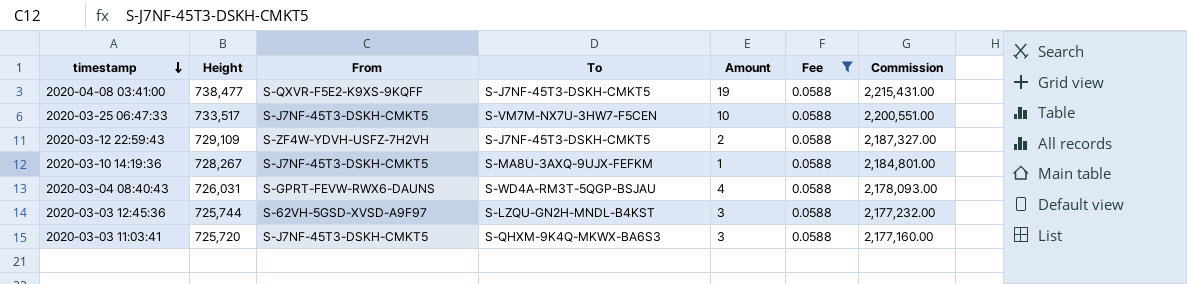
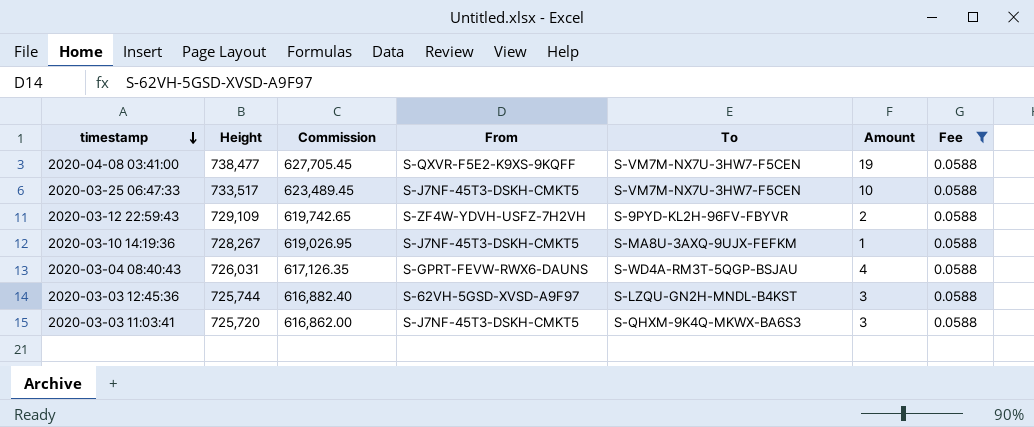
column Commission | formula: [Height] * 3 -> [Height] * 0.85
column Commission | position: 7 -> 3
2020-04-08 03:41:00 | To: S-J7NF-45T3-DSKH-CMKT5 -> S-VM7M-NX7U-3HW7-F5CEN
2020-03-12 22:59:43 | To: S-J7NF-45T3-DSKH-CMKT5 -> S-9PYD-KL2H-96FV-FBYVR

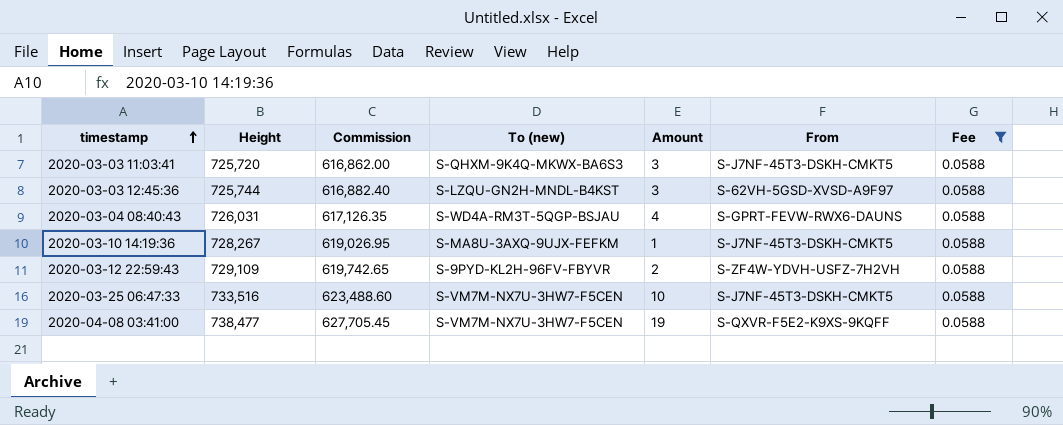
row order: timestamp descending -> timestamp ascending
column name: To -> To (new)
column From | position: 4 -> 6
2020-03-25 06:47:33 | Height: 733,517 -> 733,516
2020-03-25 06:47:33 | Commission: 623,489.45 -> 623,488.60

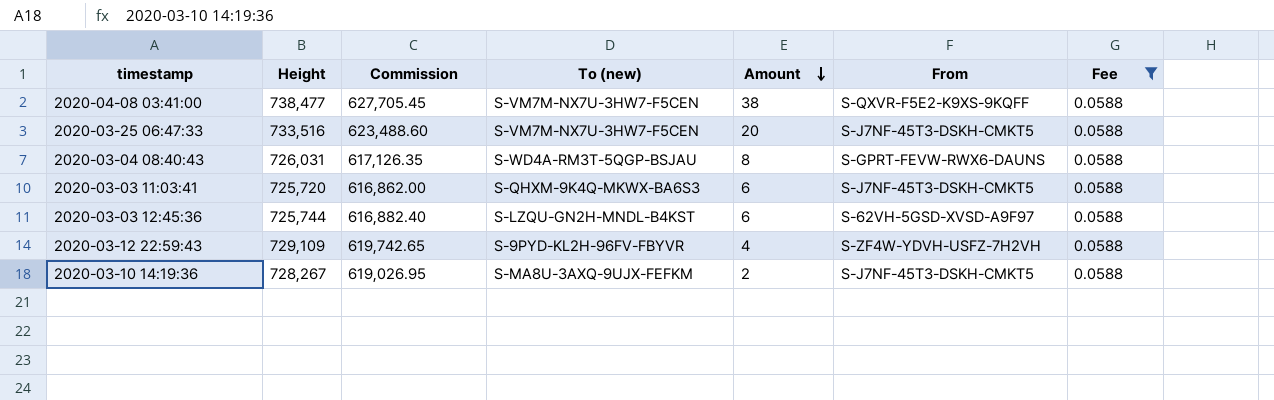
row order: timestamp ascending -> Amount descending
2020-04-08 03:41:00 | Amount: 19 -> 38
2020-03-25 06:47:33 | Amount: 10 -> 20
2020-03-04 08:40:43 | Amount: 4 -> 8
2020-03-03 11:03:41 | Amount: 3 -> 6
2020-03-03 12:45:36 | Amount: 3 -> 6
2020-03-12 22:59:43 | Amount: 2 -> 4
2020-03-10 14:19:36 | Amount: 1 -> 2

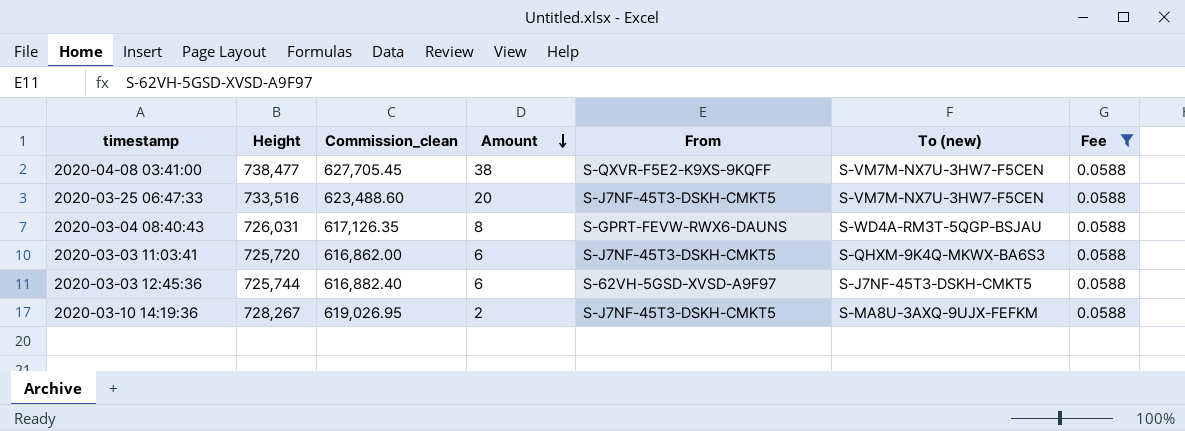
column name: Commission -> Commission_clean
column To (new) | position: 4 -> 6
row 2020-03-12 22:59:43: 729,109 | 619,742.65 | S-9PYD-KL2H-96FV-FBYVR | 4 | S-ZF4W-YDVH-USFZ-7H2VH | 0.0588 -> none
2020-03-03 12:45:36 | To (new): S-LZQU-GN2H-MNDL-B4KST -> S-J7NF-45T3-DSKH-CMKT5

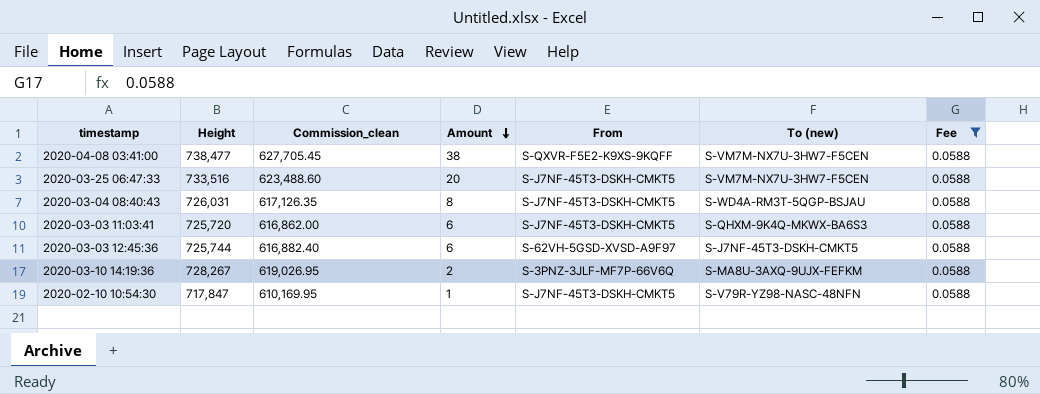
2020-03-04 08:40:43 | From: S-GPRT-FEVW-RWX6-DAUNS -> S-J7NF-45T3-DSKH-CMKT5
2020-03-10 14:19:36 | From: S-J7NF-45T3-DSKH-CMKT5 -> S-3PNZ-3JLF-MF7P-66V6Q
row 2020-02-10 10:54:30: none -> 717,847 | 610,169.95 | 1 | S-J7NF-45T3-DSKH-CMKT5 | S-V79R-YZ98-NASC-48NFN | 0.0588

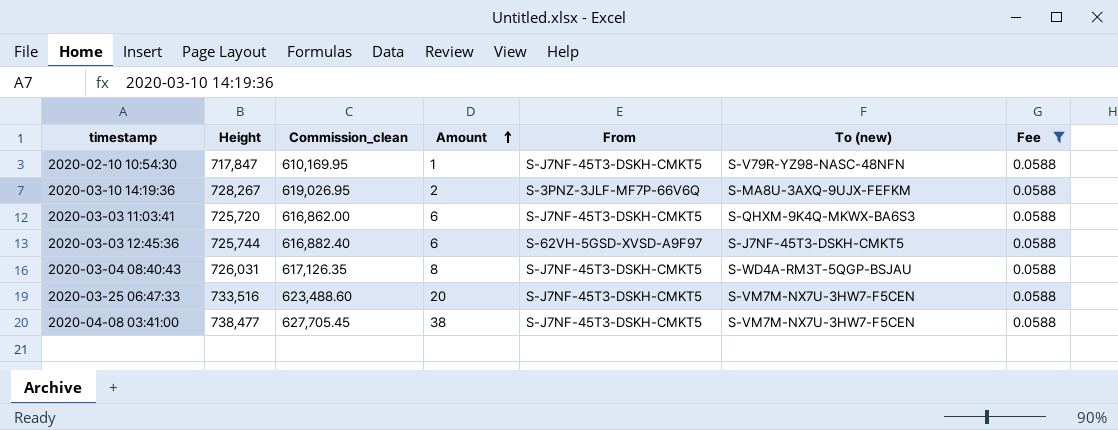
row order: Amount descending -> Amount ascending
2020-04-08 03:41:00 | From: S-QXVR-F5E2-K9XS-9KQFF -> S-J7NF-45T3-DSKH-CMKT5

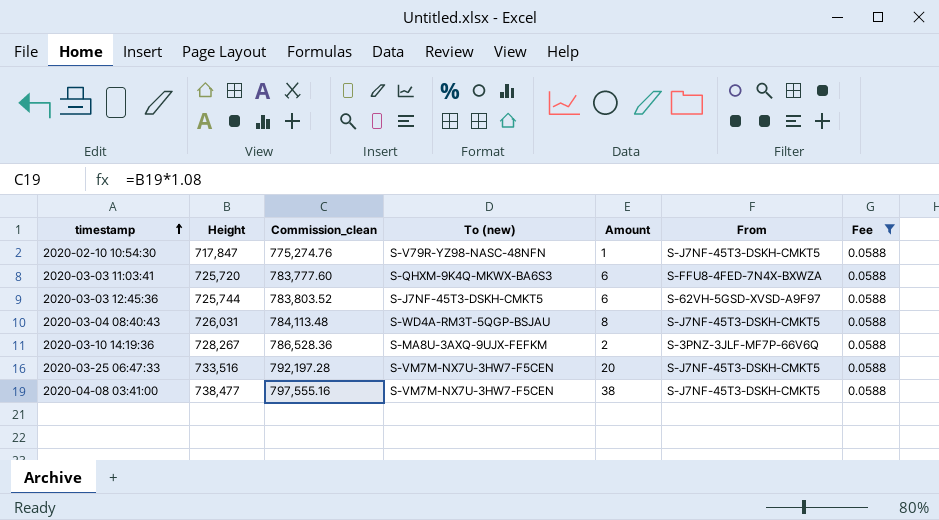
row order: Amount ascending -> timestamp ascending
column Commission_clean | formula: [Height] * 0.85 -> [Height] * 1.08
column To (new) | position: 6 -> 4
2020-03-03 11:03:41 | From: S-J7NF-45T3-DSKH-CMKT5 -> S-FFU8-4FED-7N4X-BXWZA

